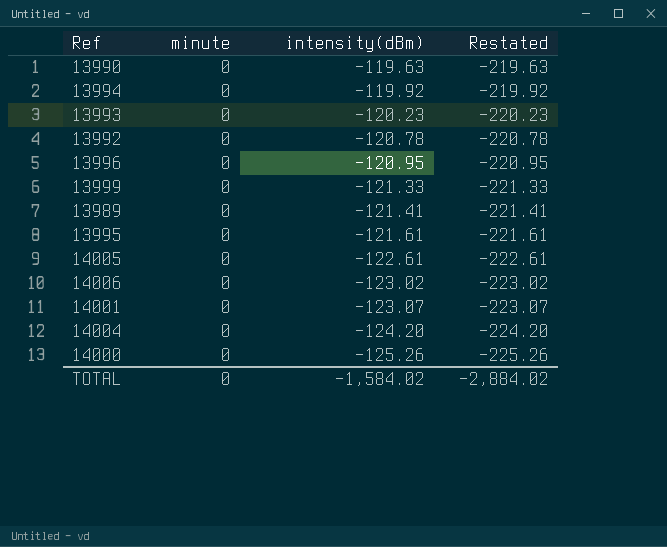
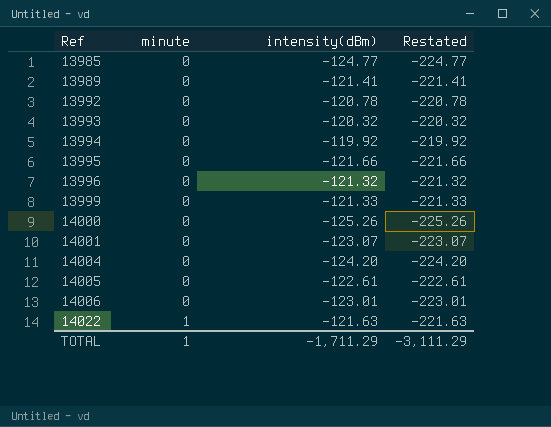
row order: intensity(dBm) descending -> Ref ascending
row 13990: 0 | -119.63 | -219.63 -> none
row 13985: none -> 0 | -124.77 | -224.77
13993 | intensity(dBm): -120.23 -> -120.32
13993 | Restated: -220.23 -> -220.32
13995 | intensity(dBm): -121.61 -> -121.66
13995 | Restated: -221.61 -> -221.66
13996 | intensity(dBm): -120.95 -> -121.32
13996 | Restated: -220.95 -> -221.32
14006 | intensity(dBm): -123.02 -> -123.01
14006 | Restated: -223.02 -> -223.01
row 14022: none -> 1 | -121.63 | -221.63
TOTAL | minute: 0 -> 1
TOTAL | intensity(dBm): -1,584.02 -> -1,711.29
TOTAL | Restated: -2,884.02 -> -3,111.29

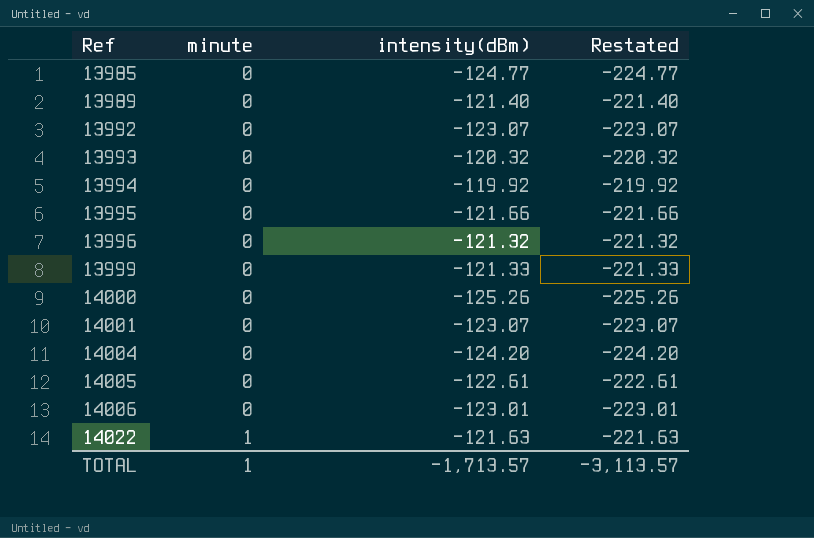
13989 | intensity(dBm): -121.41 -> -121.40
13989 | Restated: -221.41 -> -221.40
13992 | intensity(dBm): -120.78 -> -123.07
13992 | Restated: -220.78 -> -223.07
TOTAL | intensity(dBm): -1,711.29 -> -1,713.57
TOTAL | Restated: -3,111.29 -> -3,113.57

